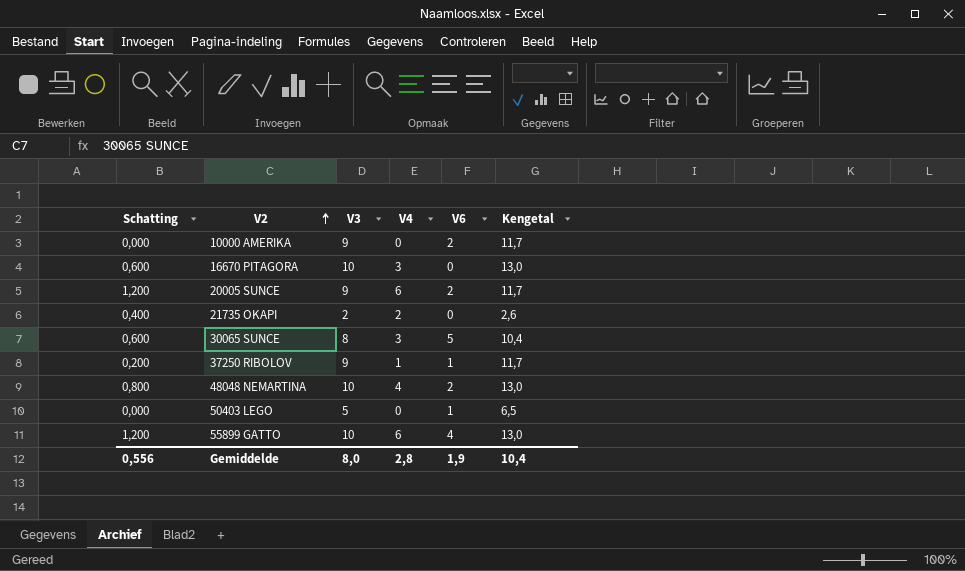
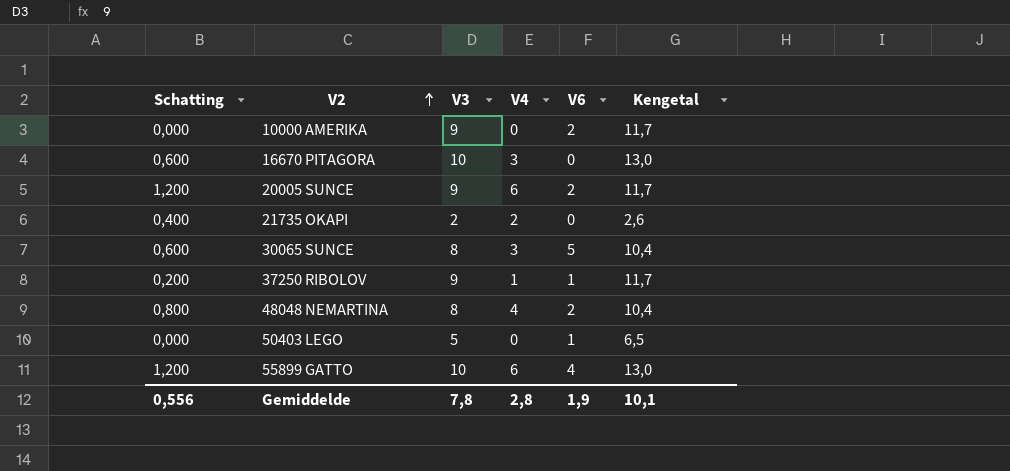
48048 NEMARTINA | V3: 10 -> 8
48048 NEMARTINA | Kengetal: 13,0 -> 10,4
Gemiddelde | V3: 8,0 -> 7,8
Gemiddelde | Kengetal: 10,4 -> 10,1

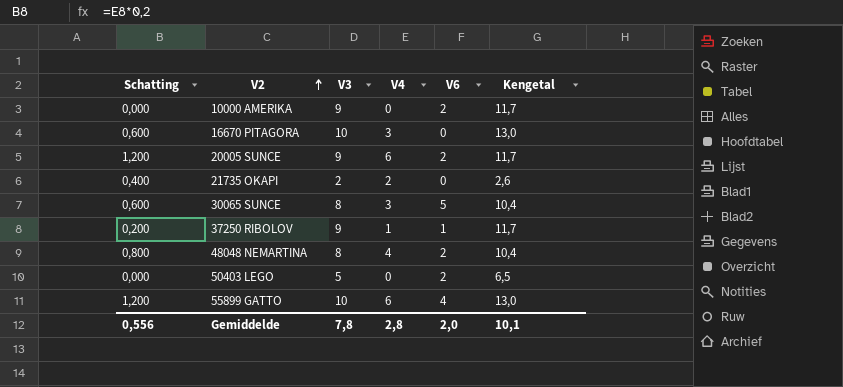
50403 LEGO | V6: 1 -> 2
Gemiddelde | V6: 1,9 -> 2,0

